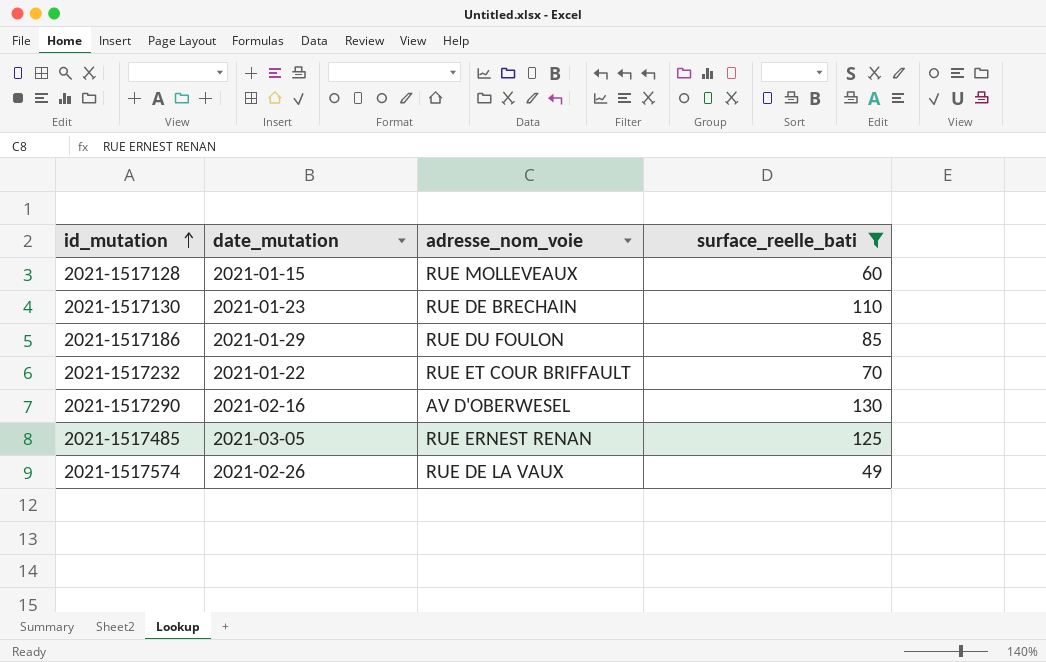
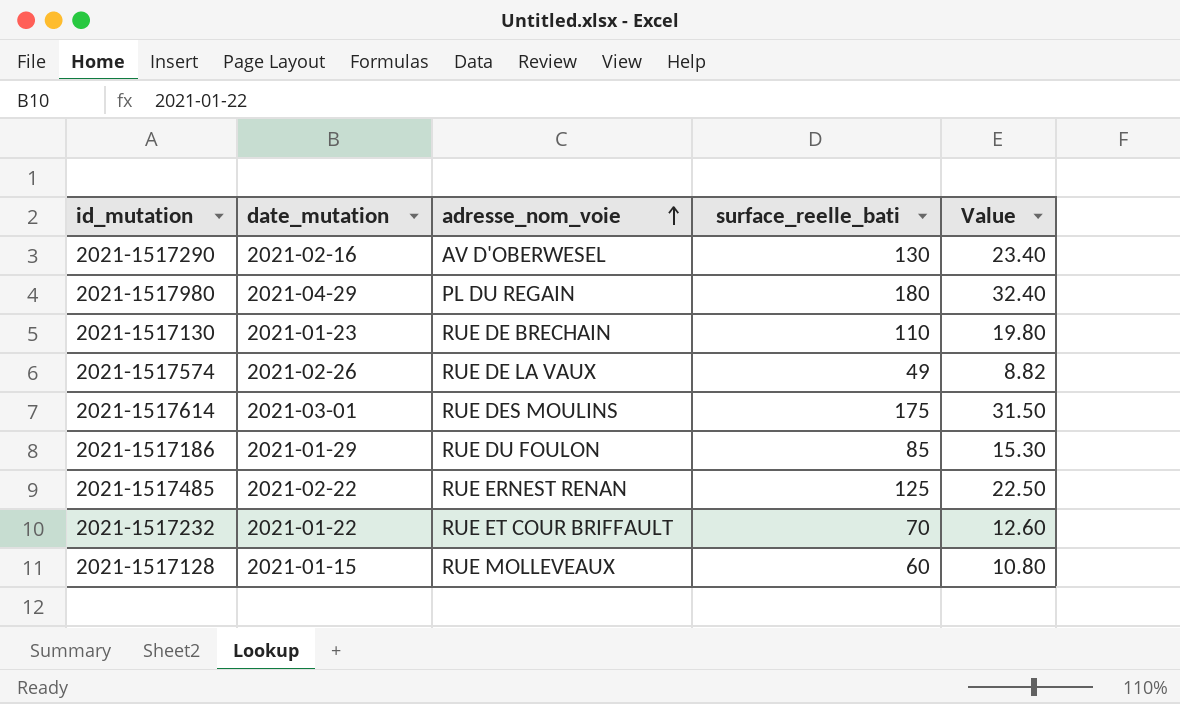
filter: surface_reelle_bati <= 130 -> none
row order: id_mutation ascending -> adresse_nom_voie ascending
column Value | formula: none -> [surface_reelle_bati] * 0.18
2021-1517485 | date_mutation: 2021-03-05 -> 2021-02-22

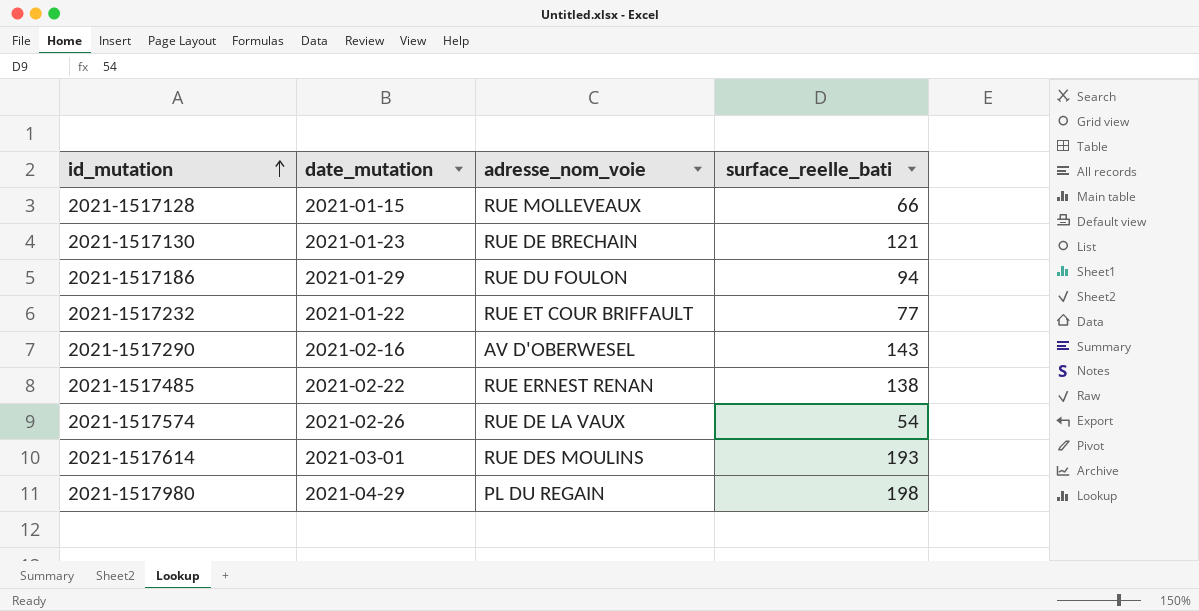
row order: adresse_nom_voie ascending -> id_mutation ascending
column Value | formula: [surface_reelle_bati] * 0.18 -> none
2021-1517128 | surface_reelle_bati: 60 -> 66
2021-1517130 | surface_reelle_bati: 110 -> 121
2021-1517186 | surface_reelle_bati: 85 -> 94
2021-1517232 | surface_reelle_bati: 70 -> 77
2021-1517290 | surface_reelle_bati: 130 -> 143
2021-1517485 | surface_reelle_bati: 125 -> 138
2021-1517574 | surface_reelle_bati: 49 -> 54
2021-1517614 | surface_reelle_bati: 175 -> 193
2021-1517980 | surface_reelle_bati: 180 -> 198

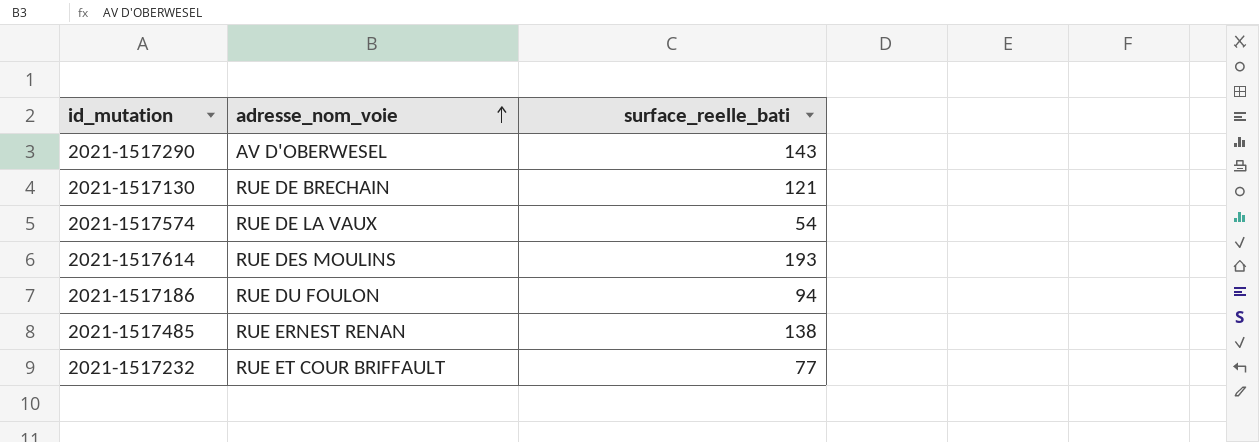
row order: id_mutation ascending -> adresse_nom_voie ascending
column date_mutation | position: 2 -> none
row 2021-1517128: 2021-01-15 | RUE MOLLEVEAUX | 66 -> none
row 2021-1517980: 2021-04-29 | PL DU REGAIN | 198 -> none

